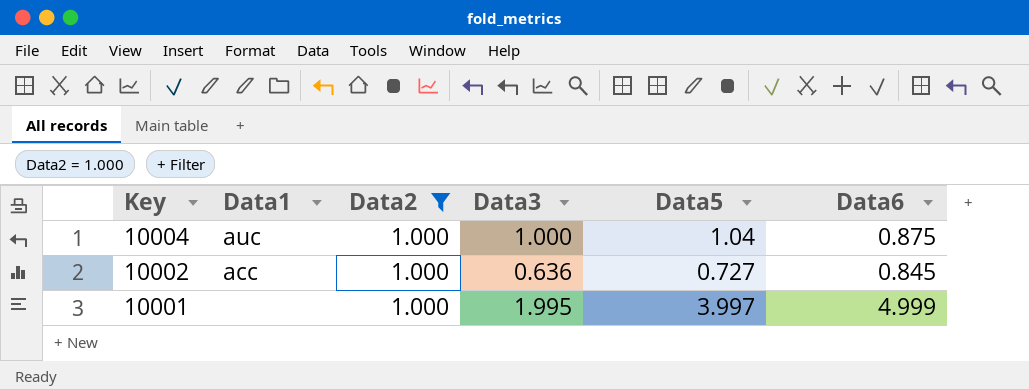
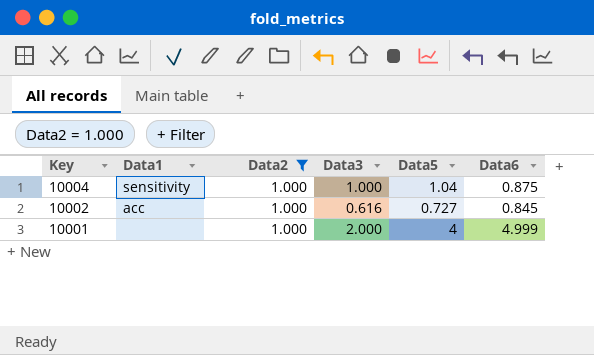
10004 | Data1: auc -> sensitivity
10002 | Data3: 0.636 -> 0.616
10001 | Data3: 1.995 -> 2.000
10001 | Data5: 3.997 -> 4

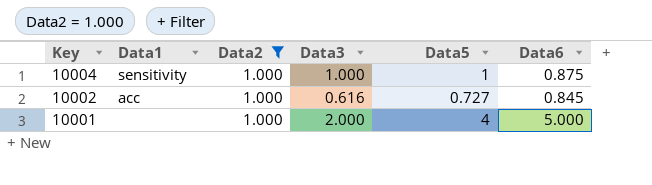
10004 | Data5: 1.04 -> 1
10001 | Data6: 4.999 -> 5.000

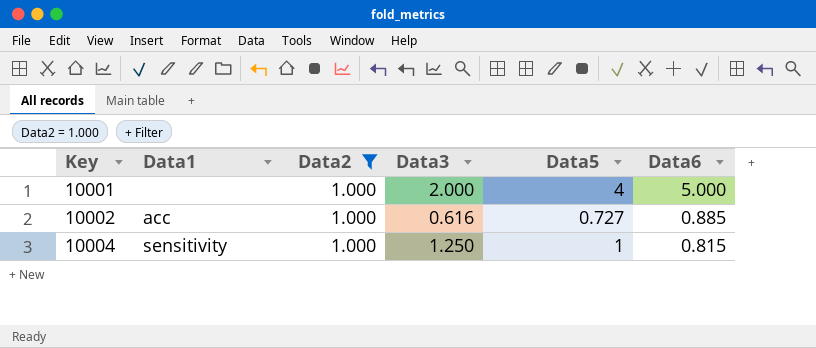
row order: Key descending -> Key ascending
10002 | Data6: 0.845 -> 0.885
10004 | Data3: 1.000 -> 1.250
10004 | Data6: 0.875 -> 0.815

